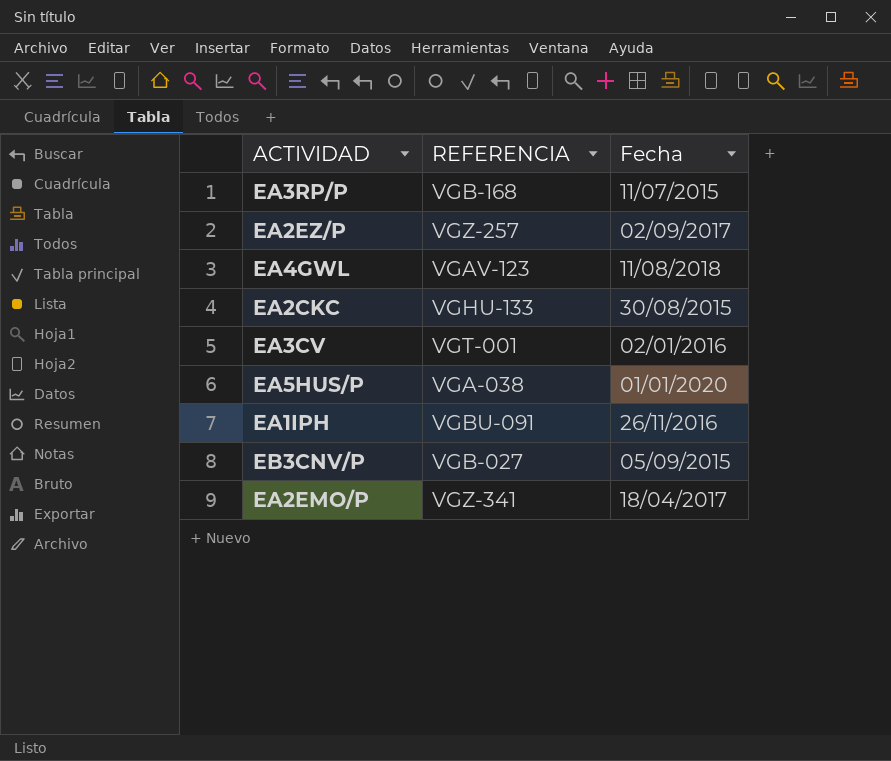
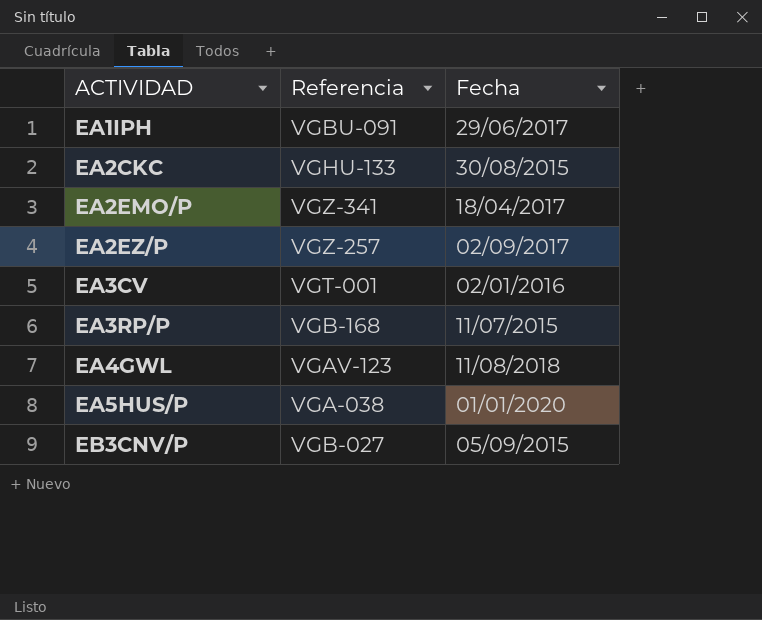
row order: none -> ACTIVIDAD ascending
column name: REFERENCIA -> Referencia
EA1IPH | Fecha: 26/11/2016 -> 29/06/2017

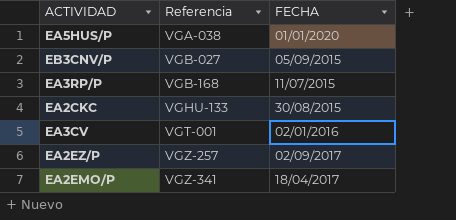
row order: ACTIVIDAD ascending -> Referencia ascending
column name: Fecha -> FECHA
row EA1IPH: VGBU-091 | 29/06/2017 -> none
row EA4GWL: VGAV-123 | 11/08/2018 -> none

